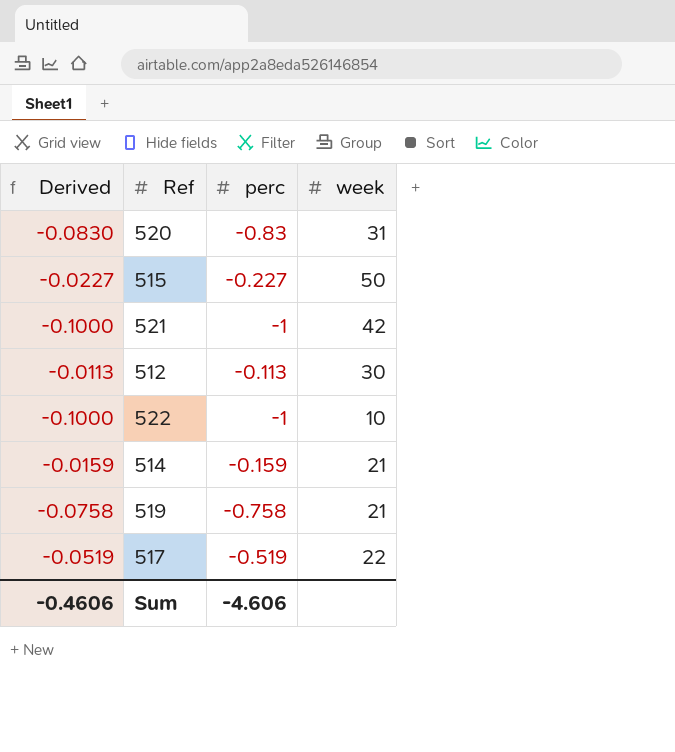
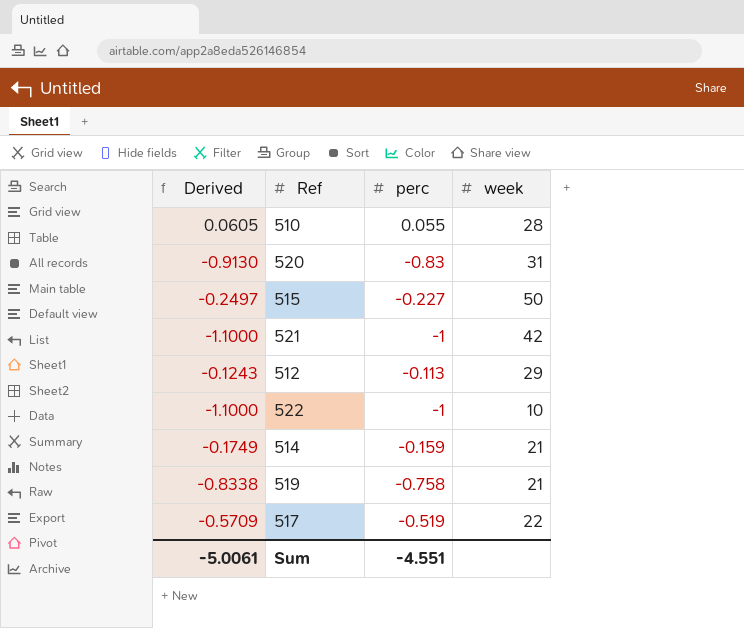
column Derived | formula: [perc] * 0.1 -> [perc] * 1.1
row 510: none -> 0.0605 | 0.055 | 28
512 | week: 30 -> 29
Sum | Derived: -0.4606 -> -5.0061
Sum | perc: -4.606 -> -4.551

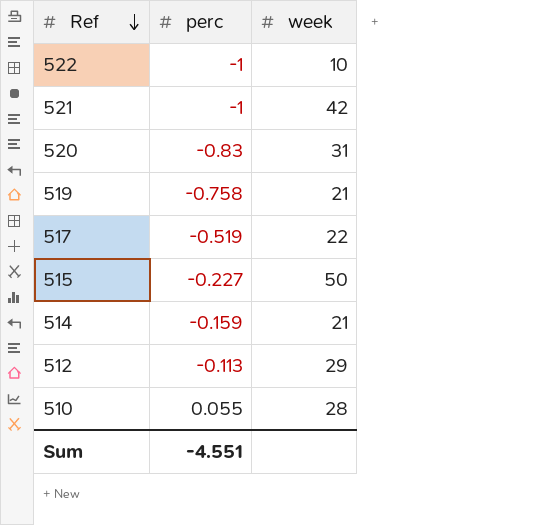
row order: none -> Ref descending
column Derived | formula: [perc] * 1.1 -> none

